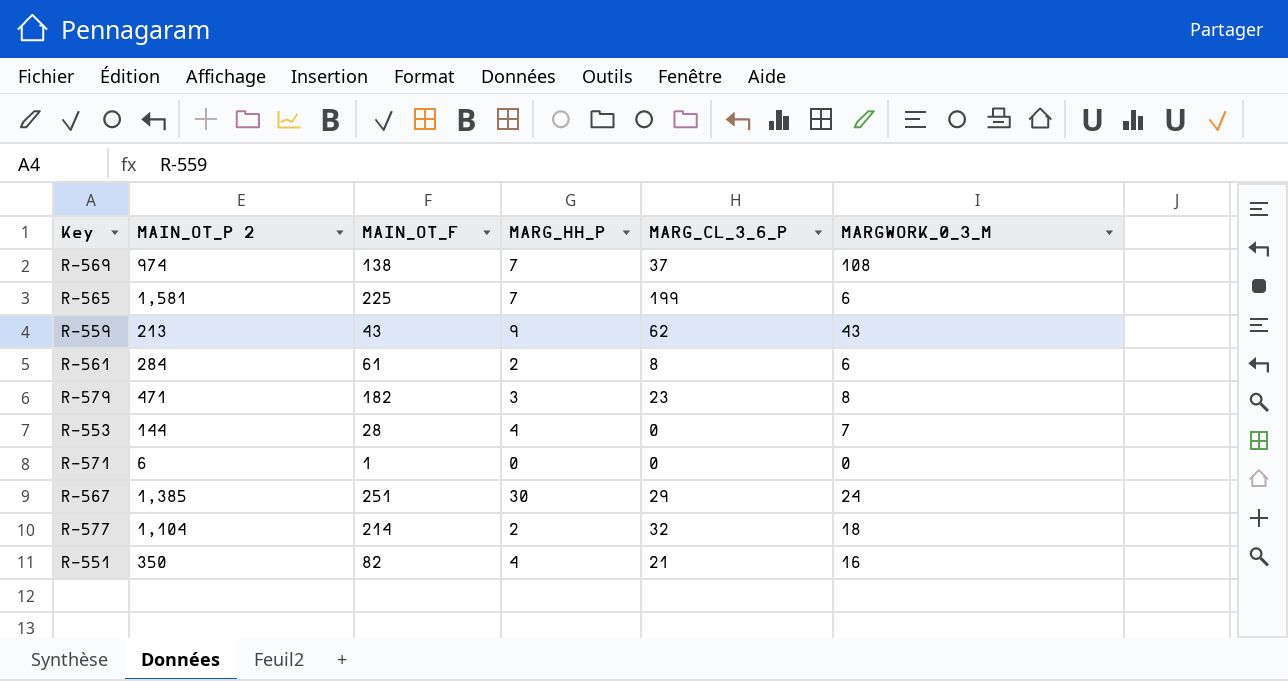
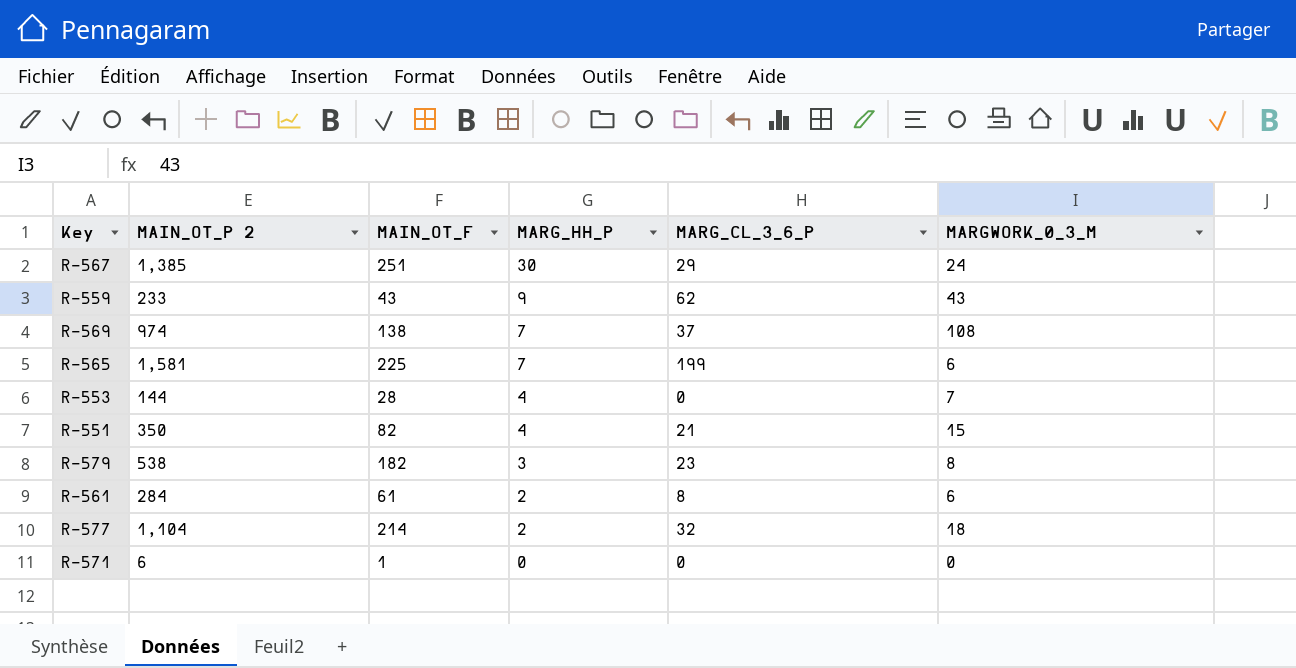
row order: none -> MARG_HH_P descending
R-559 | MAIN_OT_P 2: 213 -> 233
R-551 | MARGWORK_0_3_M: 16 -> 15
R-579 | MAIN_OT_P 2: 471 -> 538

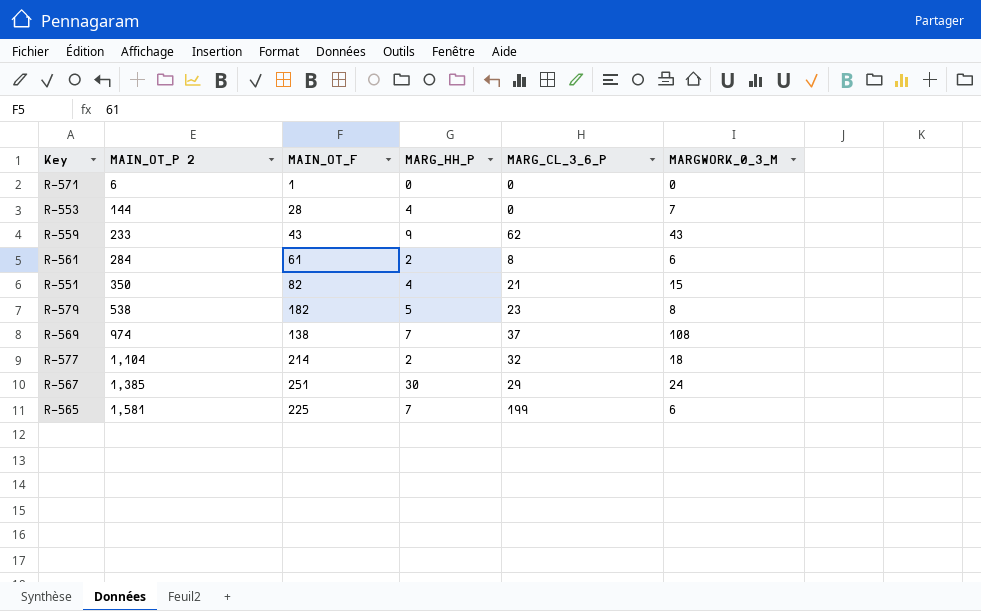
row order: MARG_HH_P descending -> MAIN_OT_P 2 ascending
R-579 | MARG_HH_P: 3 -> 5

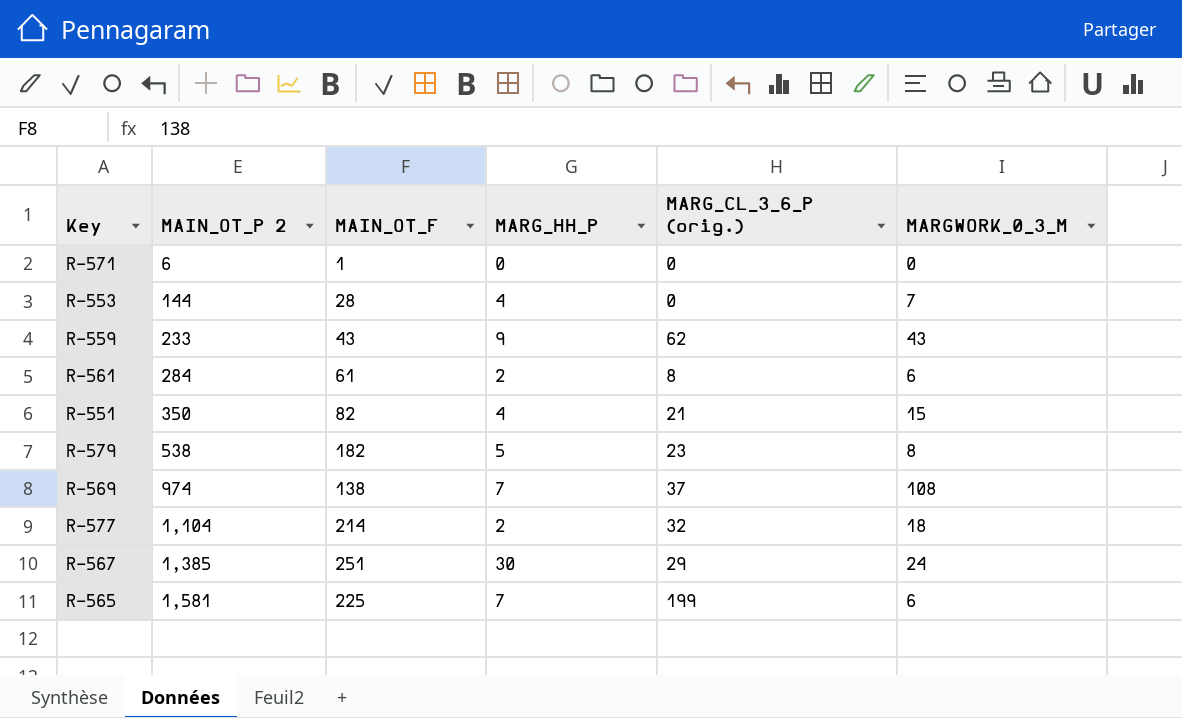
column name: MARG_CL_3_6_P -> MARG_CL_3_6_P (orig.)

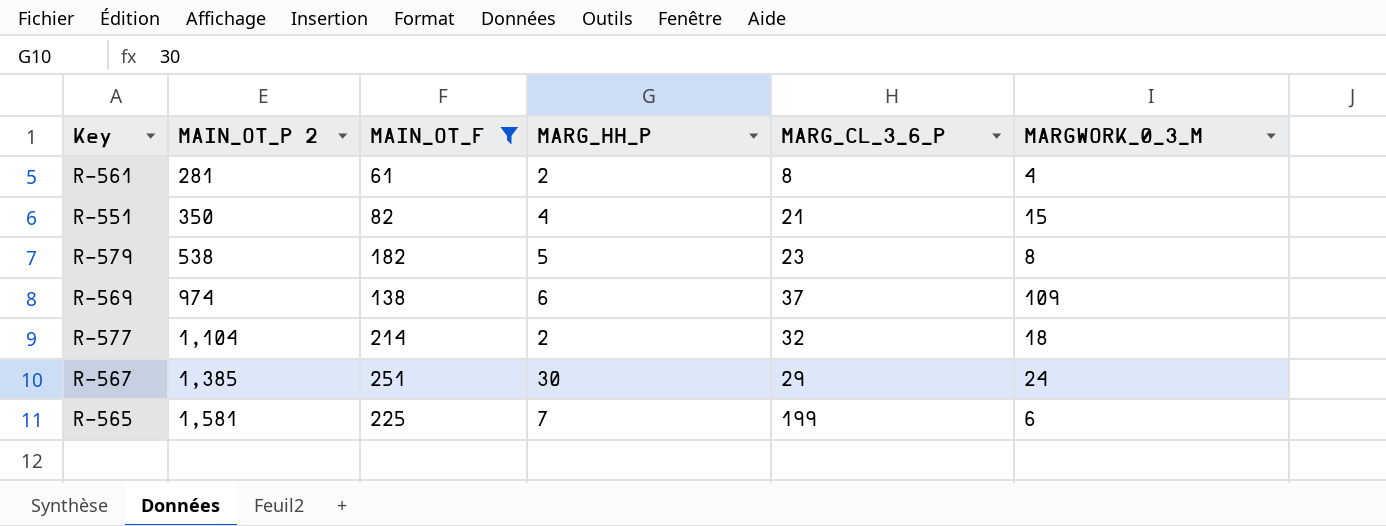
filter: none -> MAIN_OT_F >= 61
column name: MARG_CL_3_6_P (orig.) -> MARG_CL_3_6_P
R-561 | MAIN_OT_P 2: 284 -> 281
R-561 | MARGWORK_0_3_M: 6 -> 4
R-569 | MARG_HH_P: 7 -> 6
R-569 | MARGWORK_0_3_M: 108 -> 109

